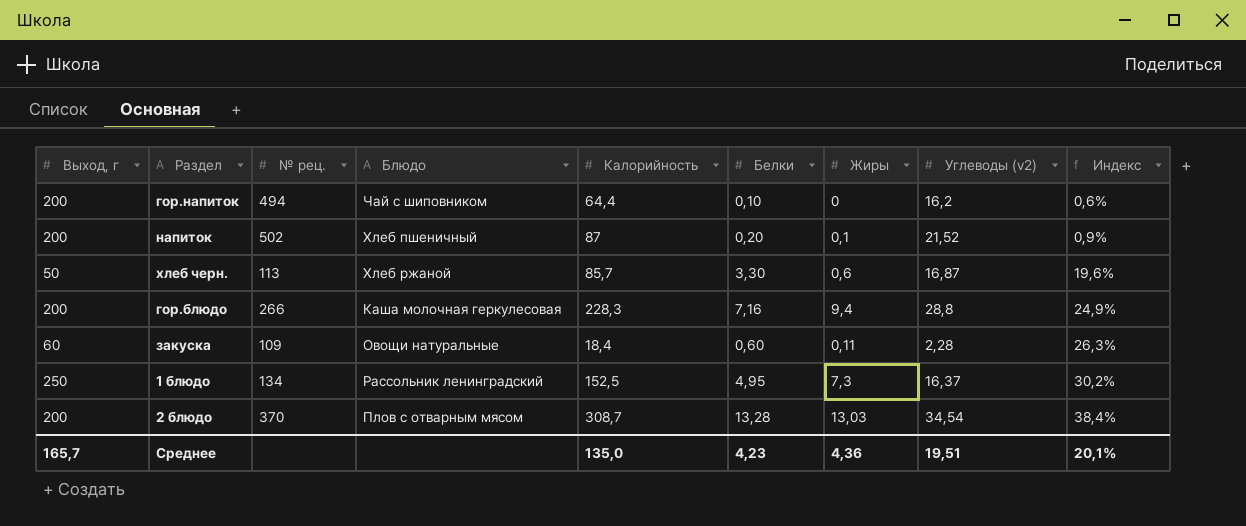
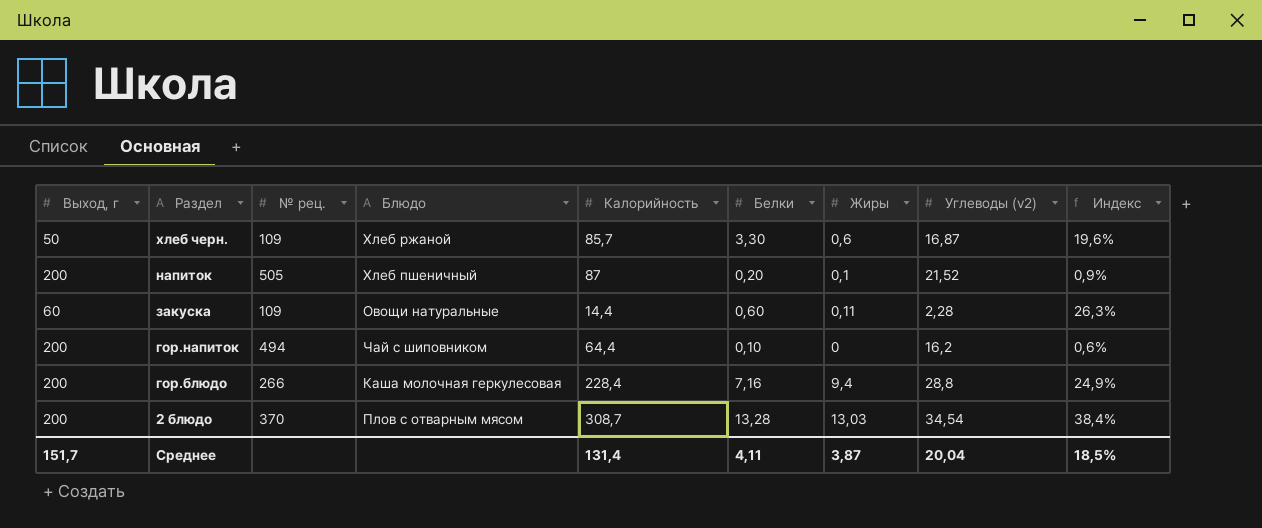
row order: Индекс ascending -> Раздел descending
row 1 блюдо: 250 | 134 | Рассольник ленинградский | 152,5 | 4,95 | 7,3 | 16,37 | 30,2% -> none
хлеб черн. | № рец.: 113 -> 109
напиток | № рец.: 502 -> 505
закуска | Калорийность: 18,4 -> 14,4
гор.блюдо | Калорийность: 228,3 -> 228,4
Среднее | Выход, г: 165,7 -> 151,7
Среднее | Калорийность: 135,0 -> 131,4
Среднее | Белки: 4,23 -> 4,11
Среднее | Жиры: 4,36 -> 3,87
Среднее | Углеводы (v2): 19,51 -> 20,04
Среднее | Индекс: 20,1% -> 18,5%

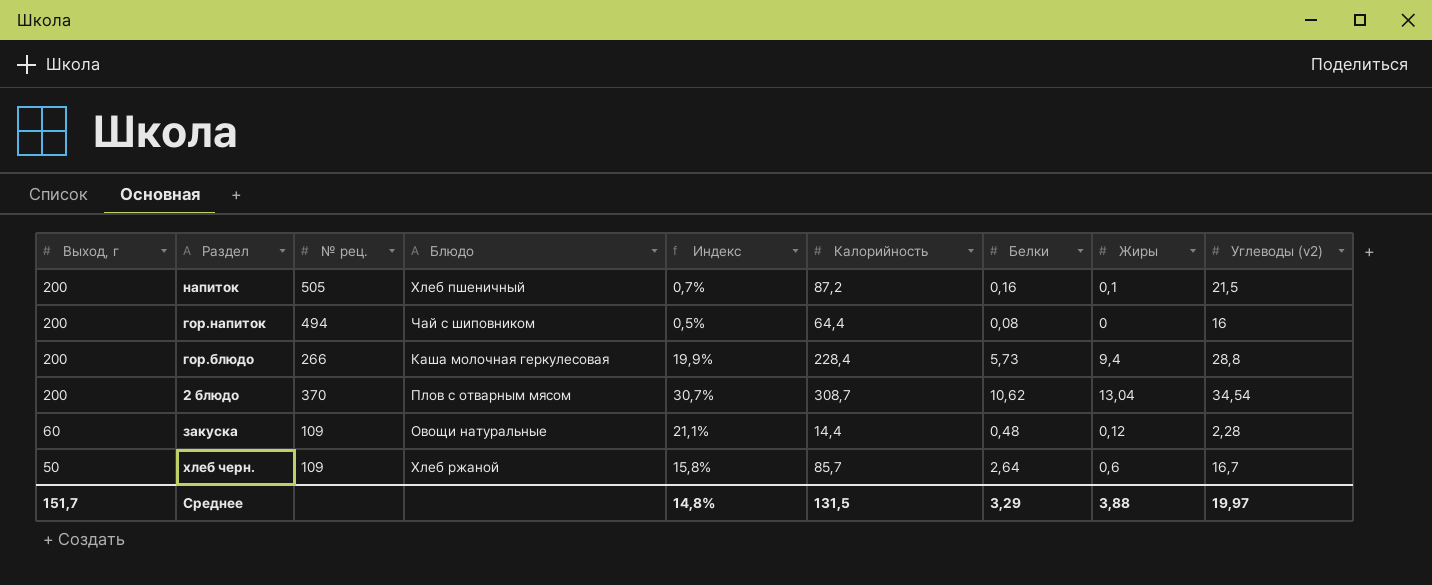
row order: Раздел descending -> Выход, г descending
column Индекс | position: 9 -> 5
напиток | Индекс: 0,9% -> 0,7%
напиток | Калорийность: 87 -> 87,2
напиток | Белки: 0,20 -> 0,16
напиток | Углеводы (v2): 21,52 -> 21,5
гор.напиток | Индекс: 0,6% -> 0,5%
гор.напиток | Белки: 0,10 -> 0,08
гор.напиток | Углеводы (v2): 16,2 -> 16
гор.блюдо | Индекс: 24,9% -> 19,9%
гор.блюдо | Белки: 7,16 -> 5,73
2 блюдо | Индекс: 38,4% -> 30,7%
2 блюдо | Белки: 13,28 -> 10,62
2 блюдо | Жиры: 13,03 -> 13,04
закуска | Индекс: 26,3% -> 21,1%
закуска | Белки: 0,60 -> 0,48
закуска | Жиры: 0,11 -> 0,12
хлеб черн. | Индекс: 19,6% -> 15,8%
хлеб черн. | Белки: 3,30 -> 2,64
хлеб черн. | Углеводы (v2): 16,87 -> 16,7
Среднее | Индекс: 18,5% -> 14,8%
Среднее | Калорийность: 131,4 -> 131,5
Среднее | Белки: 4,11 -> 3,29
Среднее | Жиры: 3,87 -> 3,88
Среднее | Углеводы (v2): 20,04 -> 19,97

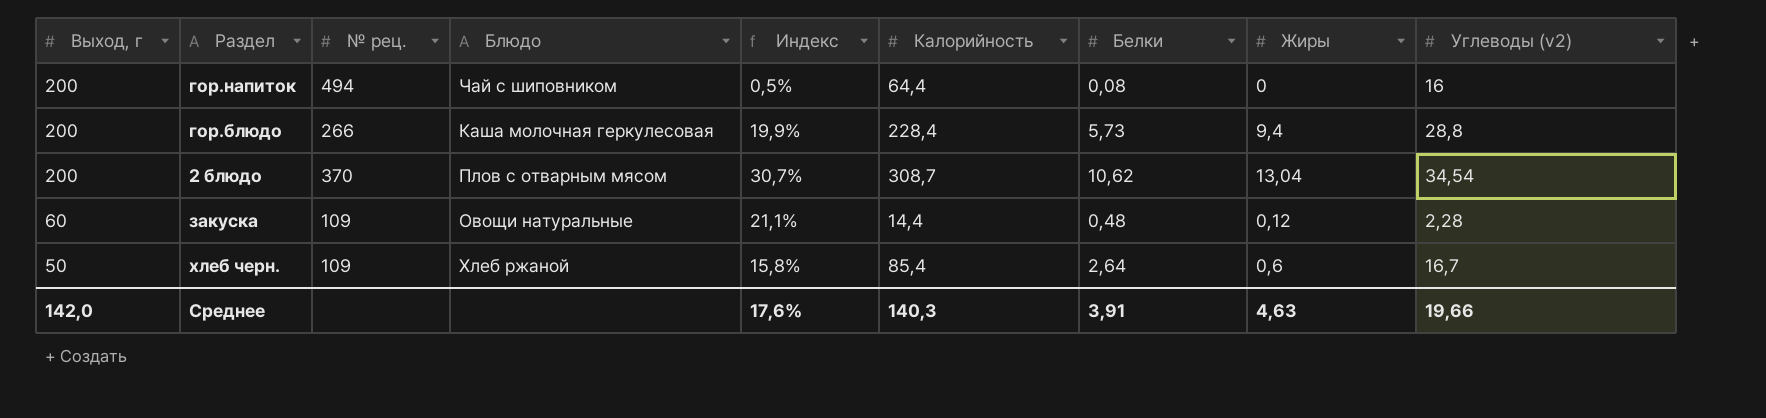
row напиток: 200 | 505 | Хлеб пшеничный | 0,7% | 87,2 | 0,16 | 0,1 | 21,5 -> none
хлеб черн. | Калорийность: 85,7 -> 85,4
Среднее | Выход, г: 151,7 -> 142,0
Среднее | Индекс: 14,8% -> 17,6%
Среднее | Калорийность: 131,5 -> 140,3
Среднее | Белки: 3,29 -> 3,91
Среднее | Жиры: 3,88 -> 4,63
Среднее | Углеводы (v2): 19,97 -> 19,66

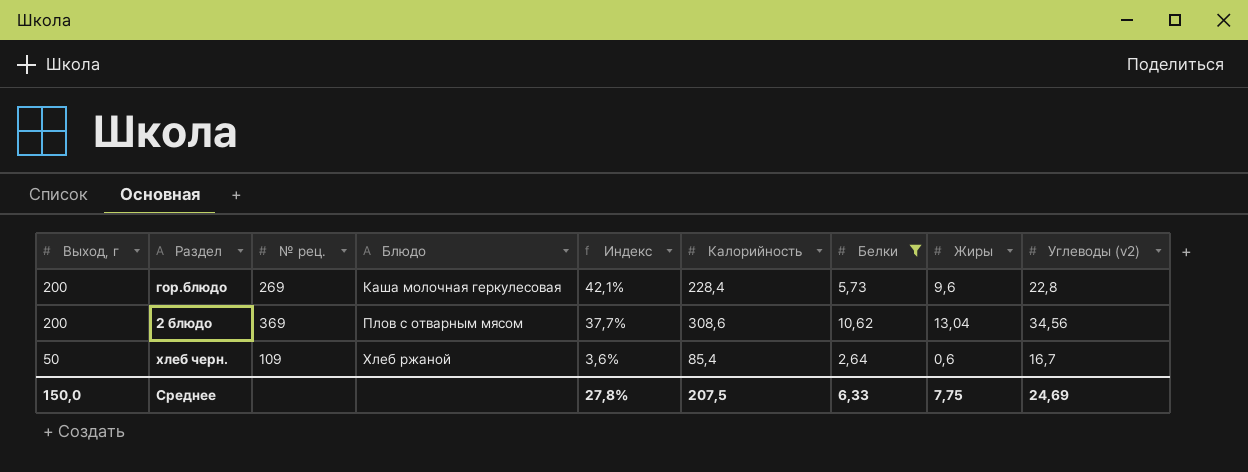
filter: none -> Белки >= 2,64
column Индекс | formula: [Белки] / [Углеводы (v2)] -> [Жиры] / [Углеводы (v2)]
гор.блюдо | № рец.: 266 -> 269
гор.блюдо | Жиры: 9,4 -> 9,6
гор.блюдо | Углеводы (v2): 28,8 -> 22,8
2 блюдо | № рец.: 370 -> 369
2 блюдо | Калорийность: 308,7 -> 308,6
2 блюдо | Углеводы (v2): 34,54 -> 34,56
Среднее | Выход, г: 142,0 -> 150,0
Среднее | Индекс: 17,6% -> 27,8%
Среднее | Калорийность: 140,3 -> 207,5
Среднее | Белки: 3,91 -> 6,33
Среднее | Жиры: 4,63 -> 7,75
Среднее | Углеводы (v2): 19,66 -> 24,69

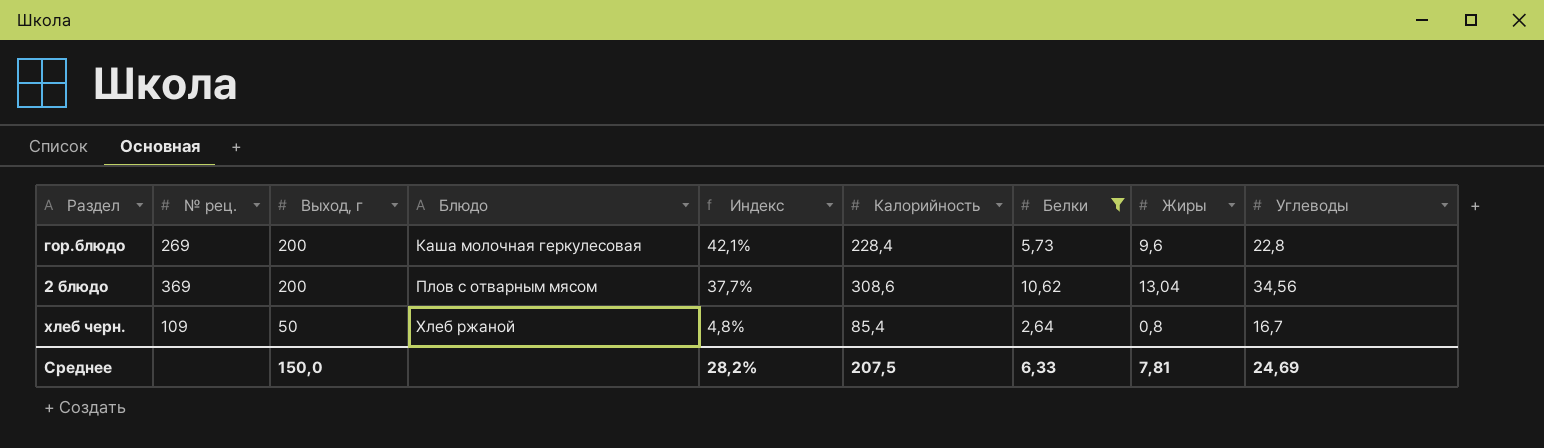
column Выход, г | position: 1 -> 3
column name: Углеводы (v2) -> Углеводы
хлеб черн. | Индекс: 3,6% -> 4,8%
хлеб черн. | Жиры: 0,6 -> 0,8
Среднее | Индекс: 27,8% -> 28,2%
Среднее | Жиры: 7,75 -> 7,81

